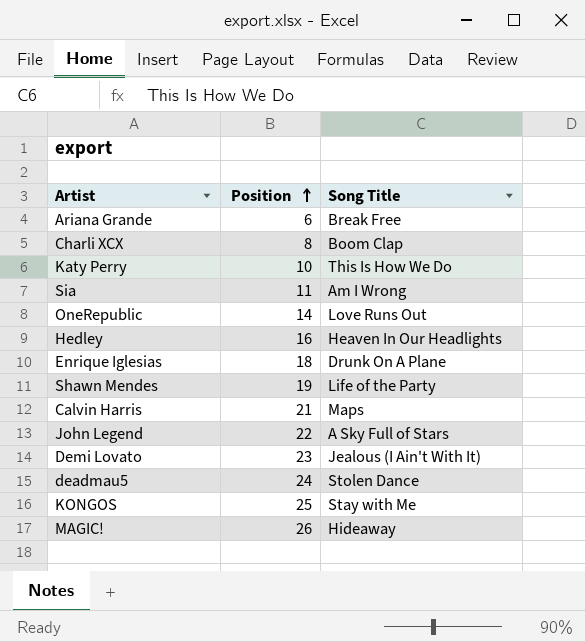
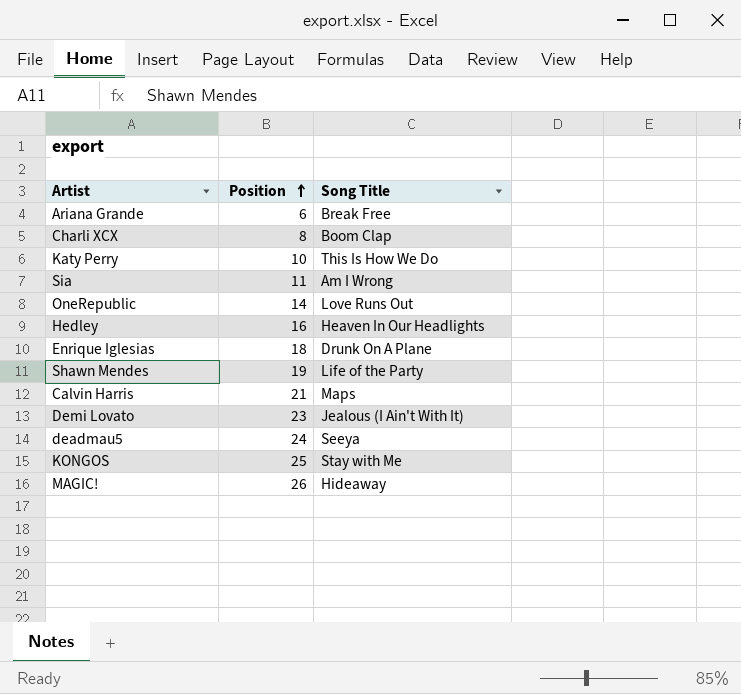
row John Legend: 22 | A Sky Full of Stars -> none
deadmau5 | Song Title: Stolen Dance -> Seeya

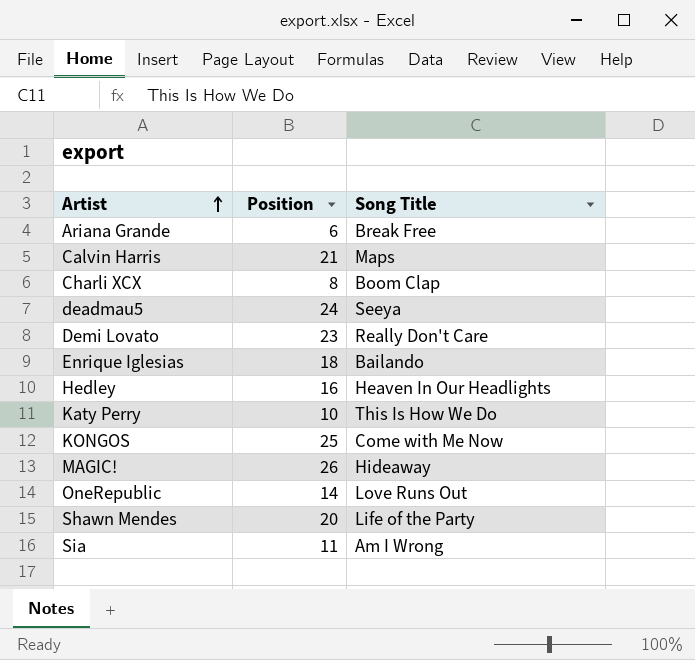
row order: Position ascending -> Artist ascending
Demi Lovato | Song Title: Jealous (I Ain't With It) -> Really Don't Care
Enrique Iglesias | Song Title: Drunk On A Plane -> Bailando
KONGOS | Song Title: Stay with Me -> Come with Me Now
Shawn Mendes | Position: 19 -> 20

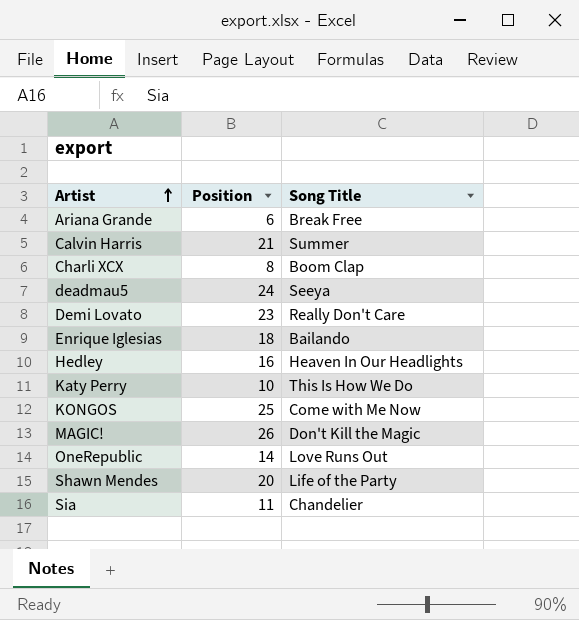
Calvin Harris | Song Title: Maps -> Summer
MAGIC! | Song Title: Hideaway -> Don't Kill the Magic
Sia | Song Title: Am I Wrong -> Chandelier

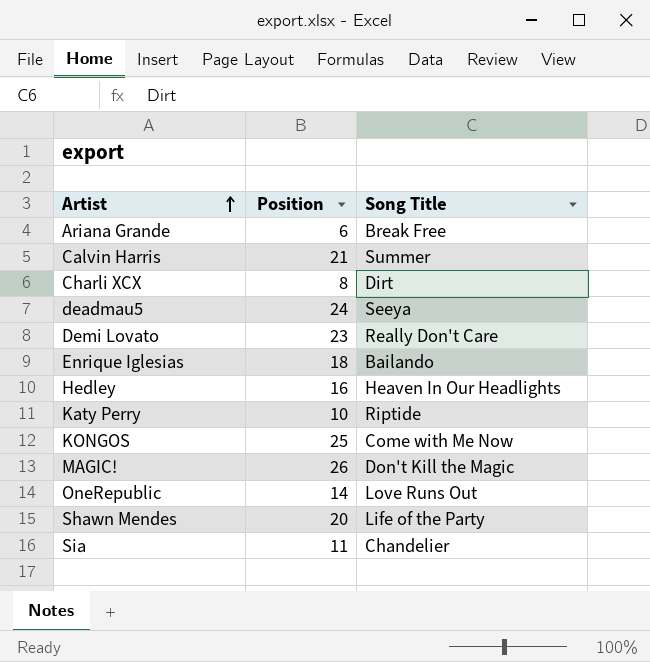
Charli XCX | Song Title: Boom Clap -> Dirt
Katy Perry | Song Title: This Is How We Do -> Riptide

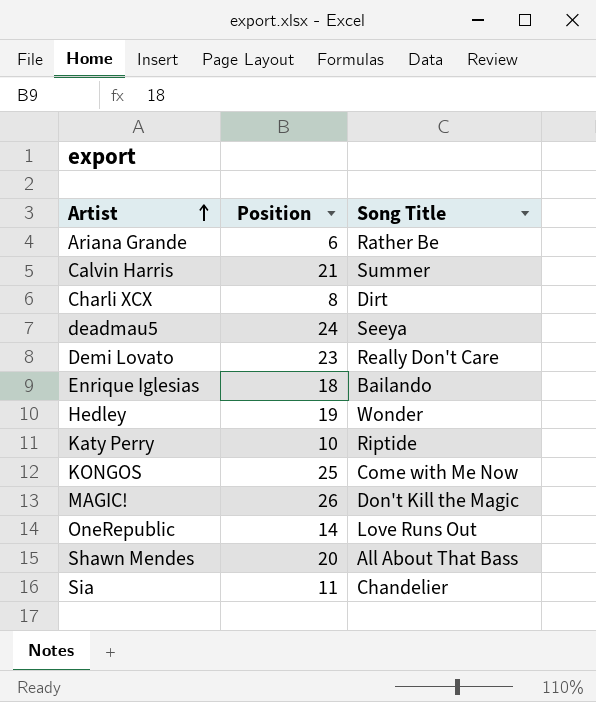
Ariana Grande | Song Title: Break Free -> Rather Be
Hedley | Position: 16 -> 19
Hedley | Song Title: Heaven In Our Headlights -> Wonder
Shawn Mendes | Song Title: Life of the Party -> All About That Bass

